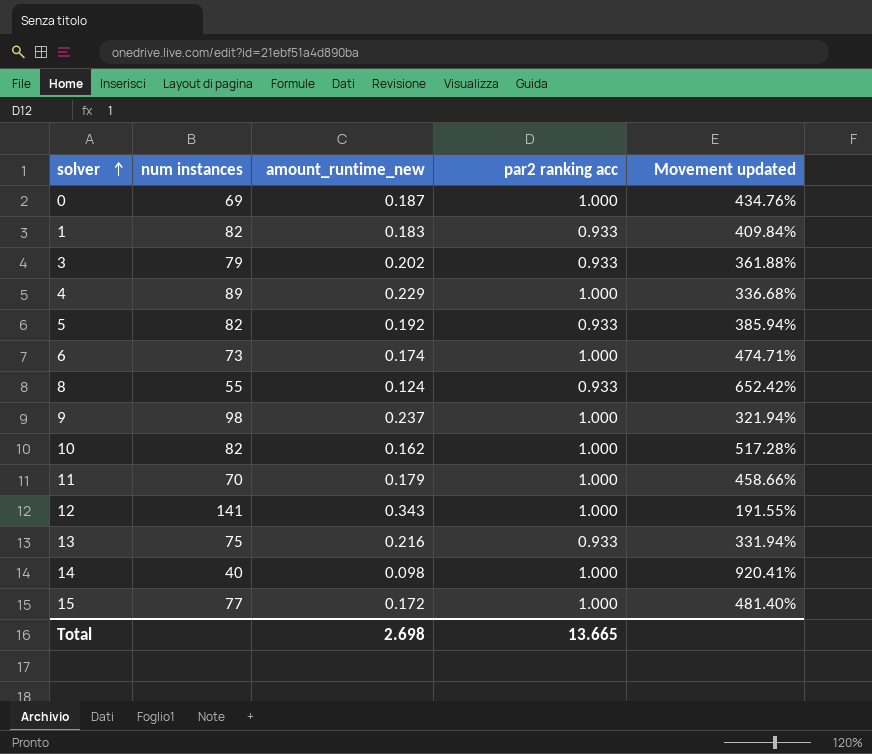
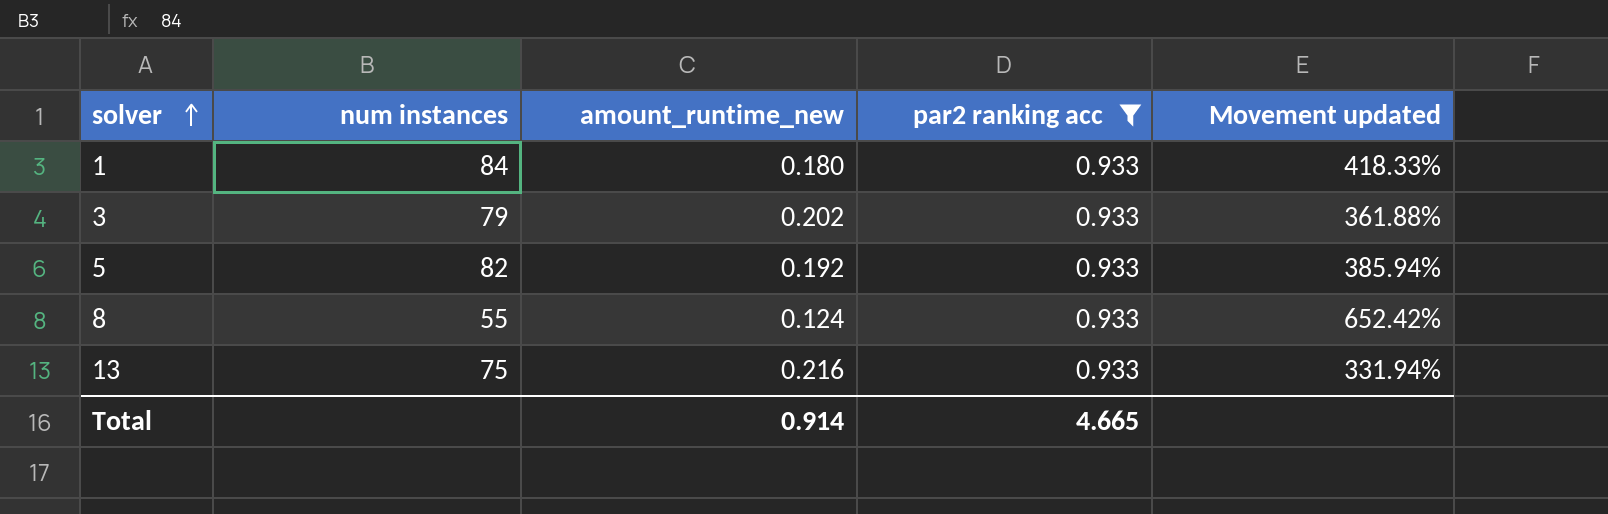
filter: none -> par2 ranking acc = 0.933
1 | num instances: 82 -> 84
1 | amount_runtime_new: 0.183 -> 0.180
1 | Movement updated: 409.84% -> 418.33%
Total | amount_runtime_new: 2.698 -> 0.914
Total | par2 ranking acc: 13.665 -> 4.665

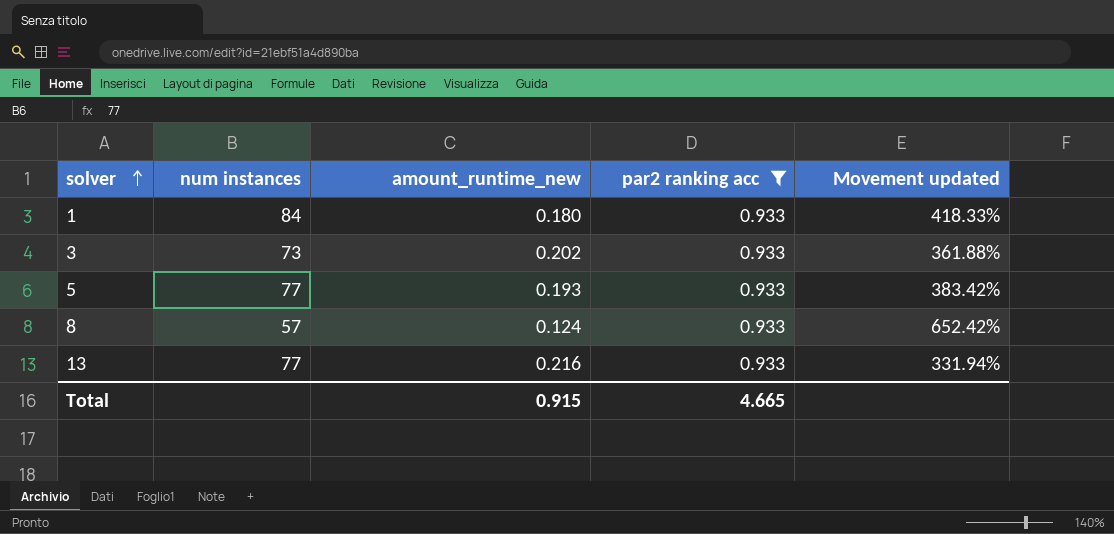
3 | num instances: 79 -> 73
5 | num instances: 82 -> 77
5 | amount_runtime_new: 0.192 -> 0.193
5 | Movement updated: 385.94% -> 383.42%
8 | num instances: 55 -> 57
13 | num instances: 75 -> 77
Total | amount_runtime_new: 0.914 -> 0.915

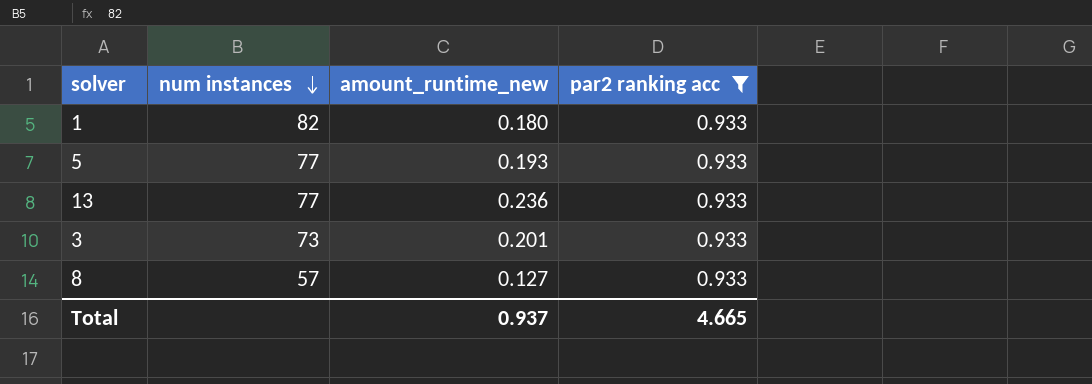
row order: solver ascending -> num instances descending
column Movement updated | formula: ([par2 ranking acc] - [amount_runtime_new]) / [amount_runtime_new] -> none
1 | num instances: 84 -> 82
13 | amount_runtime_new: 0.216 -> 0.236
3 | amount_runtime_new: 0.202 -> 0.201
8 | amount_runtime_new: 0.124 -> 0.127
Total | amount_runtime_new: 0.915 -> 0.937

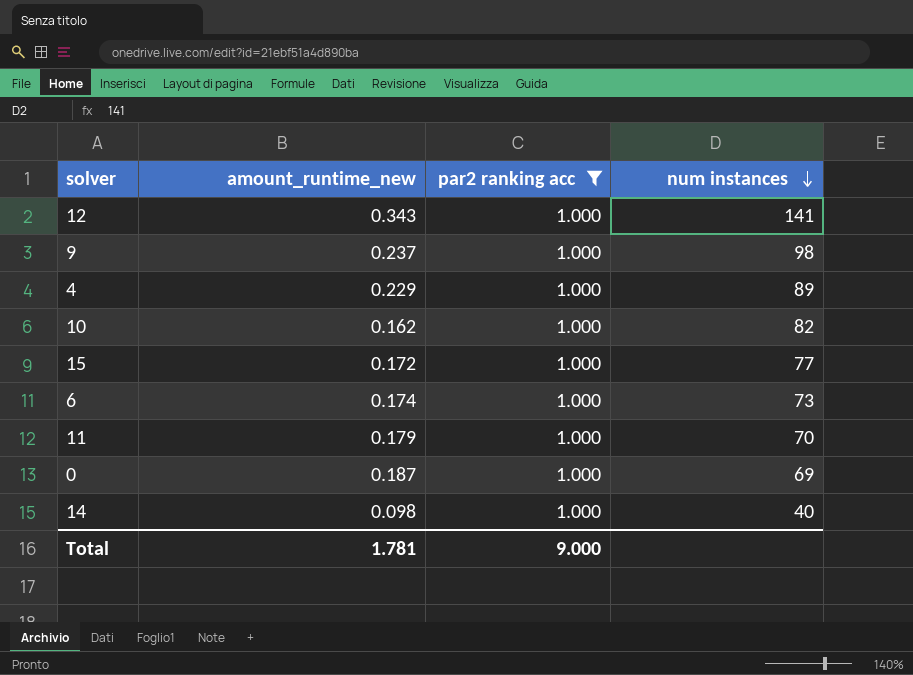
filter: par2 ranking acc = 0.933 -> par2 ranking acc = 1.000
column num instances | position: 2 -> 4
Total | amount_runtime_new: 0.937 -> 1.781
Total | par2 ranking acc: 4.665 -> 9.000

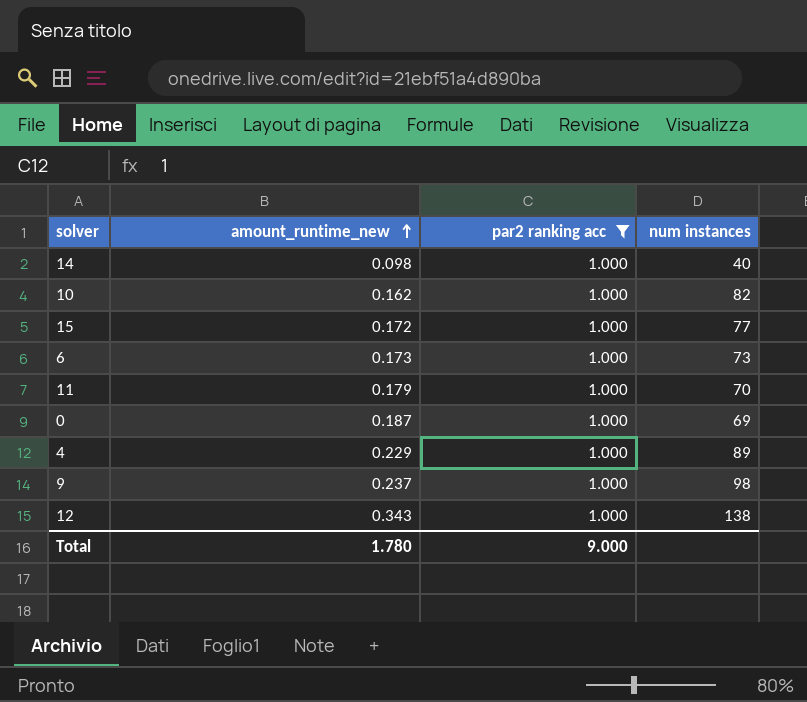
row order: num instances descending -> amount_runtime_new ascending
6 | amount_runtime_new: 0.174 -> 0.173
12 | num instances: 141 -> 138
Total | amount_runtime_new: 1.781 -> 1.780

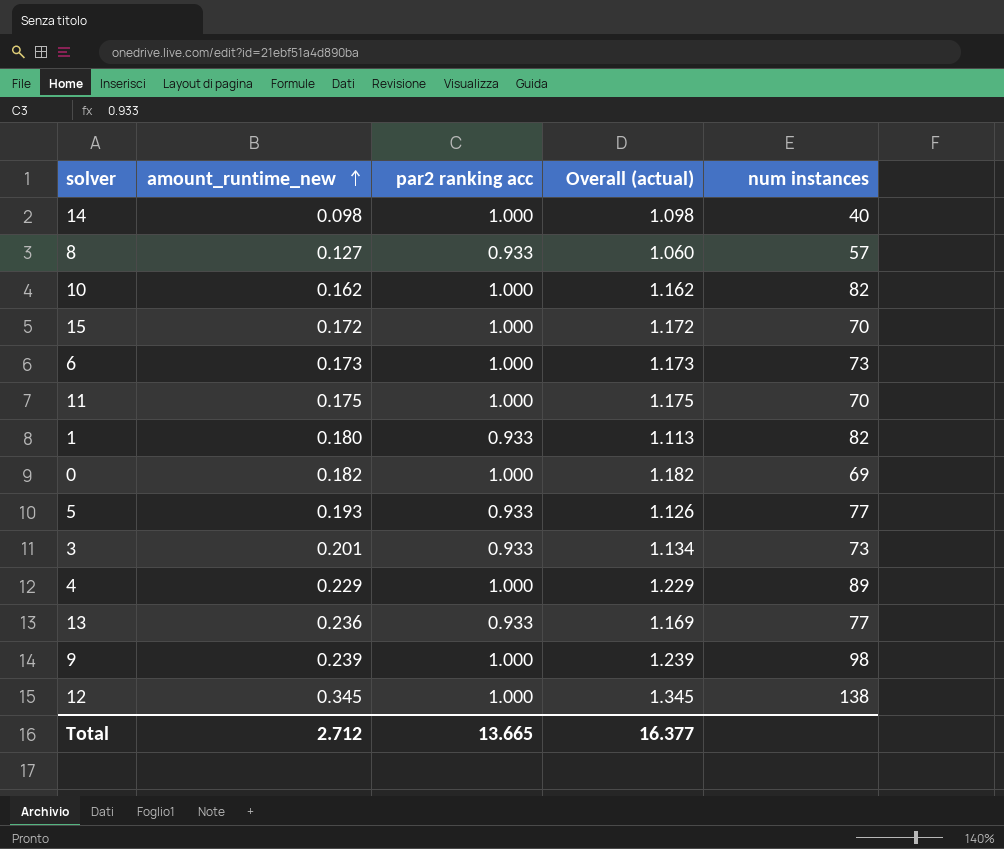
filter: par2 ranking acc = 1.000 -> none
column Overall (actual) | formula: none -> [amount_runtime_new] + [par2 ranking acc]
15 | num instances: 77 -> 70
11 | amount_runtime_new: 0.179 -> 0.175
0 | amount_runtime_new: 0.187 -> 0.182
9 | amount_runtime_new: 0.237 -> 0.239
12 | amount_runtime_new: 0.343 -> 0.345
Total | amount_runtime_new: 1.780 -> 2.712
Total | par2 ranking acc: 9.000 -> 13.665

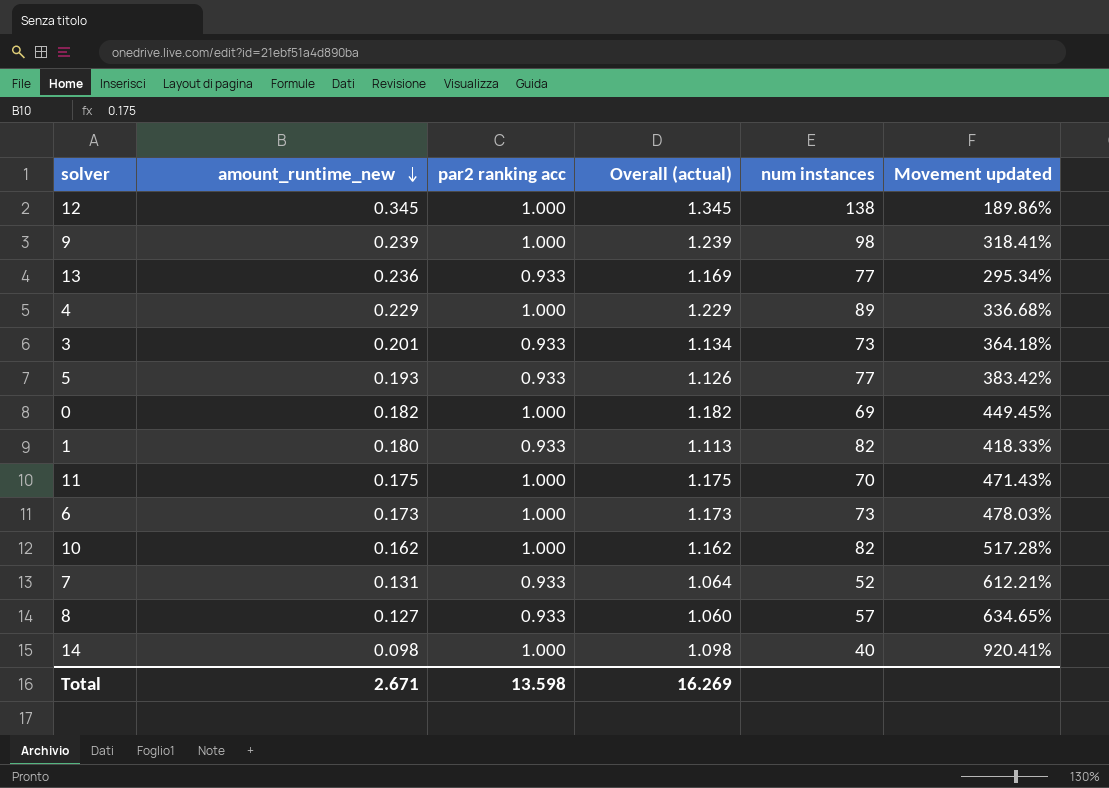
row order: amount_runtime_new ascending -> amount_runtime_new descending
column Movement updated | formula: none -> ([par2 ranking acc] - [amount_runtime_new]) / [amount_runtime_new]
row 15: 0.172 | 1.000 | 1.172 | 70 -> none
row 7: none -> 0.131 | 0.933 | 1.064 | 52 | 612.21%
Total | amount_runtime_new: 2.712 -> 2.671
Total | par2 ranking acc: 13.665 -> 13.598
Total | Overall (actual): 16.377 -> 16.269

